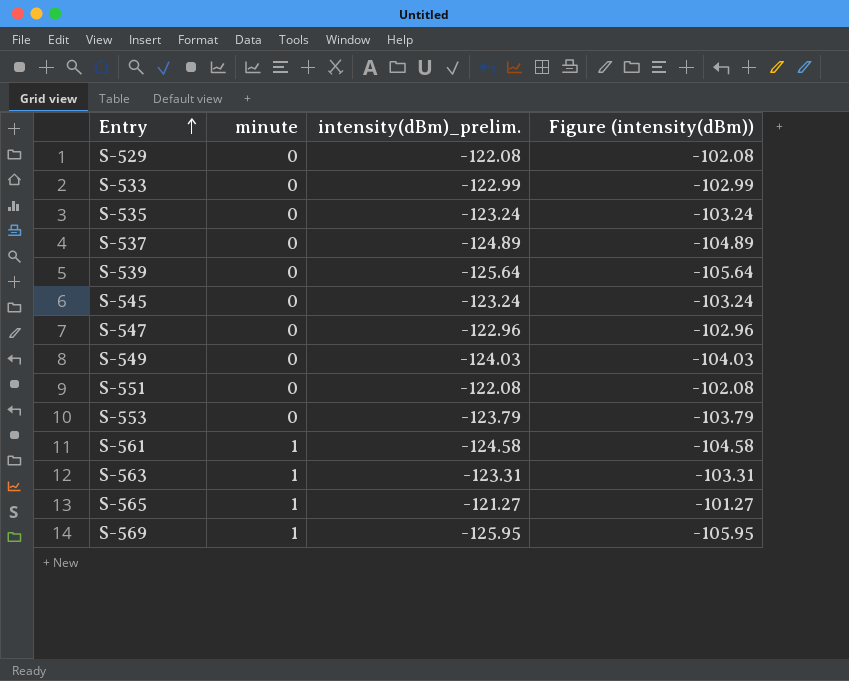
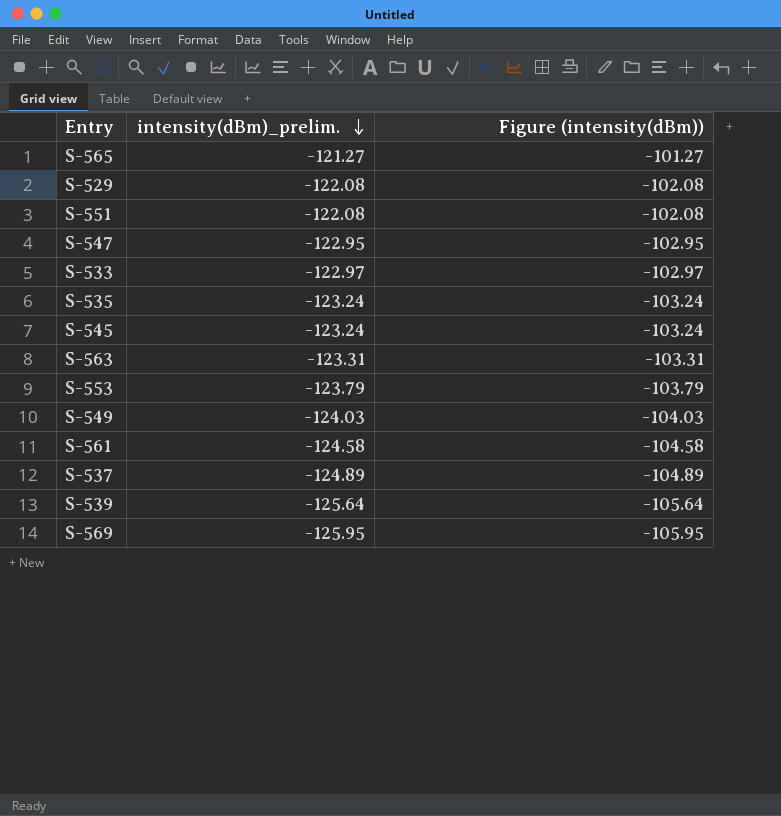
row order: Entry ascending -> intensity(dBm)_prelim. descending
column minute | position: 2 -> none
S-547 | intensity(dBm)_prelim.: -122.96 -> -122.95
S-547 | Figure (intensity(dBm)): -102.96 -> -102.95
S-533 | intensity(dBm)_prelim.: -122.99 -> -122.97
S-533 | Figure (intensity(dBm)): -102.99 -> -102.97

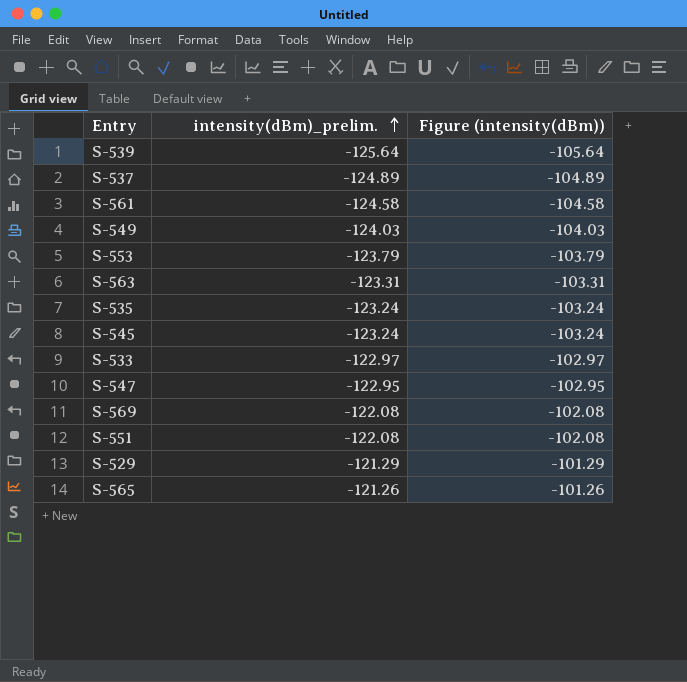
row order: intensity(dBm)_prelim. descending -> intensity(dBm)_prelim. ascending
S-569 | intensity(dBm)_prelim.: -125.95 -> -122.08
S-569 | Figure (intensity(dBm)): -105.95 -> -102.08
S-529 | intensity(dBm)_prelim.: -122.08 -> -121.29
S-529 | Figure (intensity(dBm)): -102.08 -> -101.29
S-565 | intensity(dBm)_prelim.: -121.27 -> -121.26
S-565 | Figure (intensity(dBm)): -101.27 -> -101.26

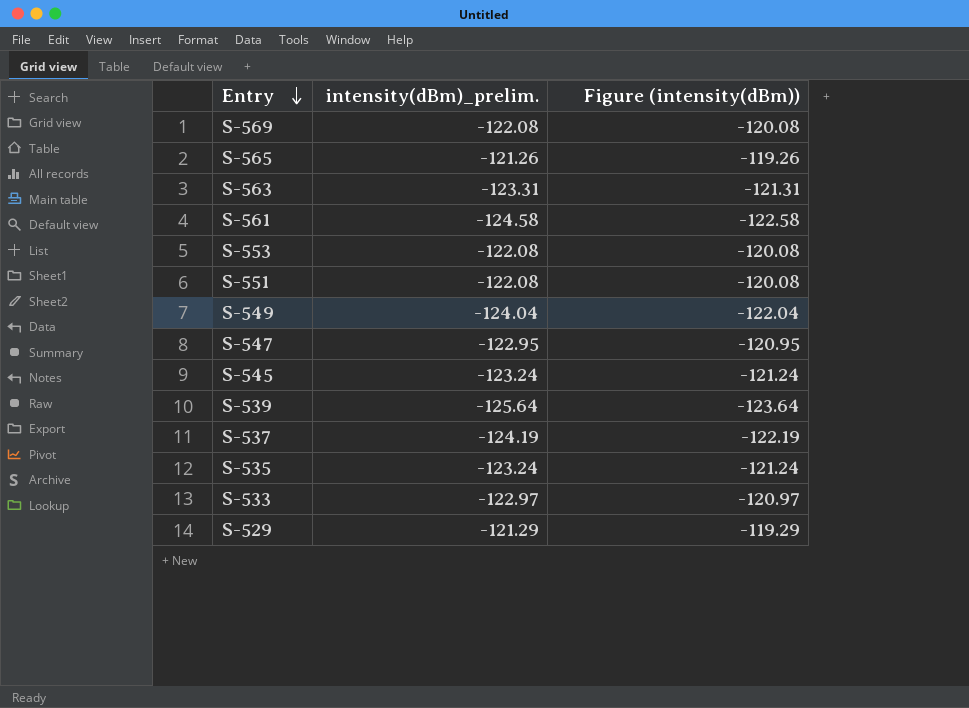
row order: intensity(dBm)_prelim. ascending -> Entry descending
column Figure (intensity(dBm)) | formula: [intensity(dBm)_prelim.] + 20 -> [intensity(dBm)_prelim.] + 2
S-553 | intensity(dBm)_prelim.: -123.79 -> -122.08
S-549 | intensity(dBm)_prelim.: -124.03 -> -124.04
S-537 | intensity(dBm)_prelim.: -124.89 -> -124.19

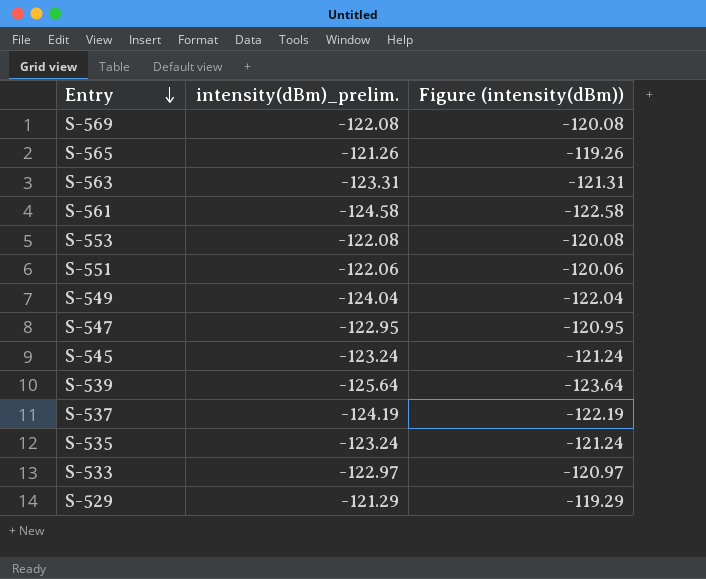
S-551 | intensity(dBm)_prelim.: -122.08 -> -122.06
S-551 | Figure (intensity(dBm)): -120.08 -> -120.06

